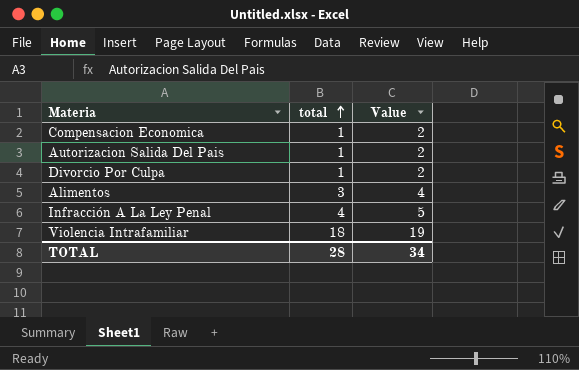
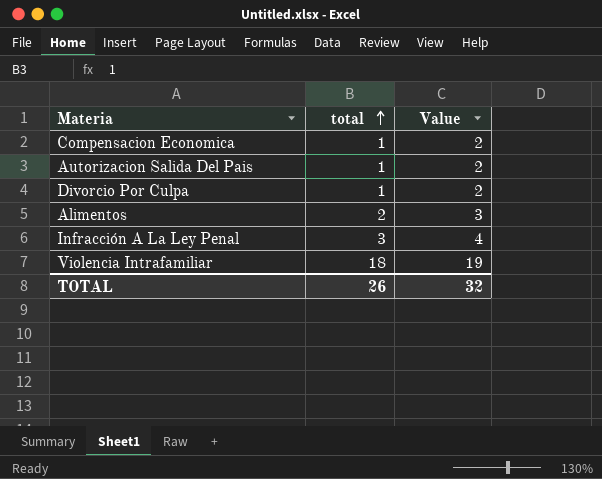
Alimentos | total: 3 -> 2
Alimentos | Value: 4 -> 3
Infracción A La Ley Penal | total: 4 -> 3
Infracción A La Ley Penal | Value: 5 -> 4
TOTAL | total: 28 -> 26
TOTAL | Value: 34 -> 32

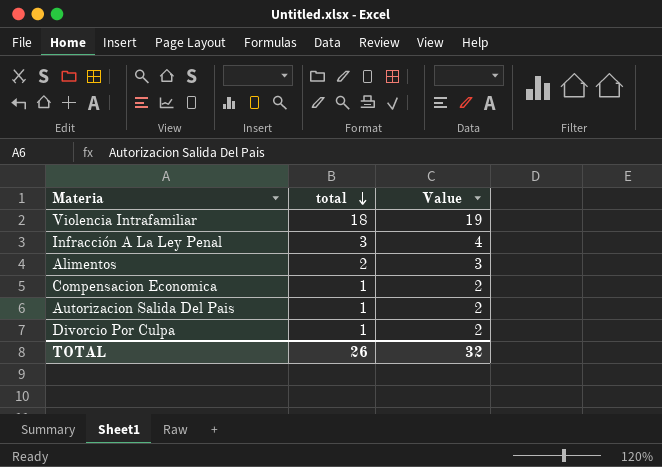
row order: total ascending -> total descending

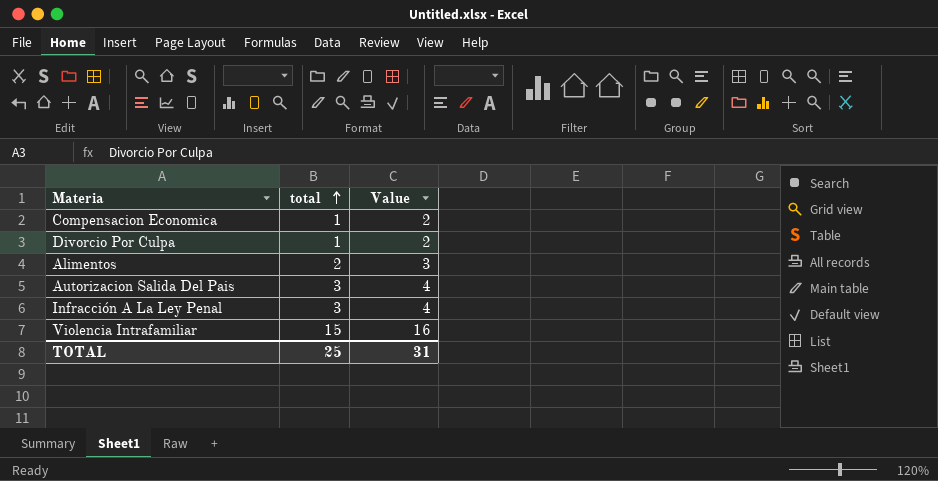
row order: total descending -> total ascending
Autorizacion Salida Del Pais | total: 1 -> 3
Autorizacion Salida Del Pais | Value: 2 -> 4
Violencia Intrafamiliar | total: 18 -> 15
Violencia Intrafamiliar | Value: 19 -> 16
TOTAL | total: 26 -> 25
TOTAL | Value: 32 -> 31

